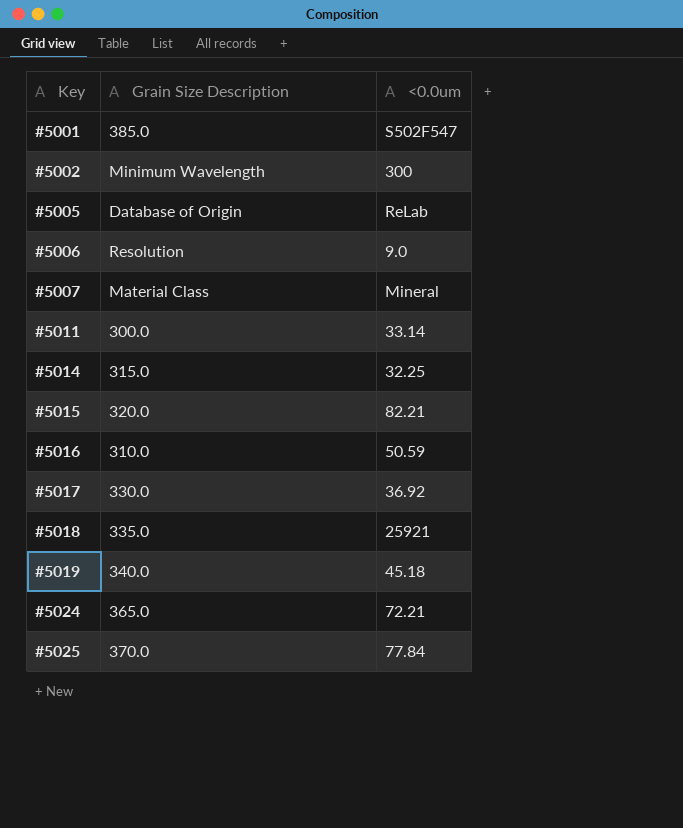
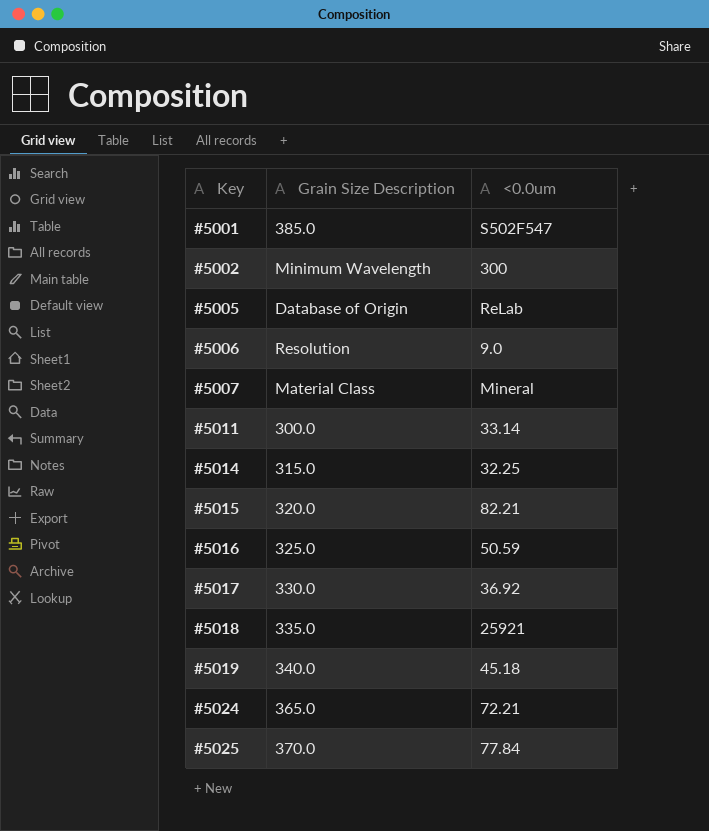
#5016 | Grain Size Description: 310.0 -> 325.0

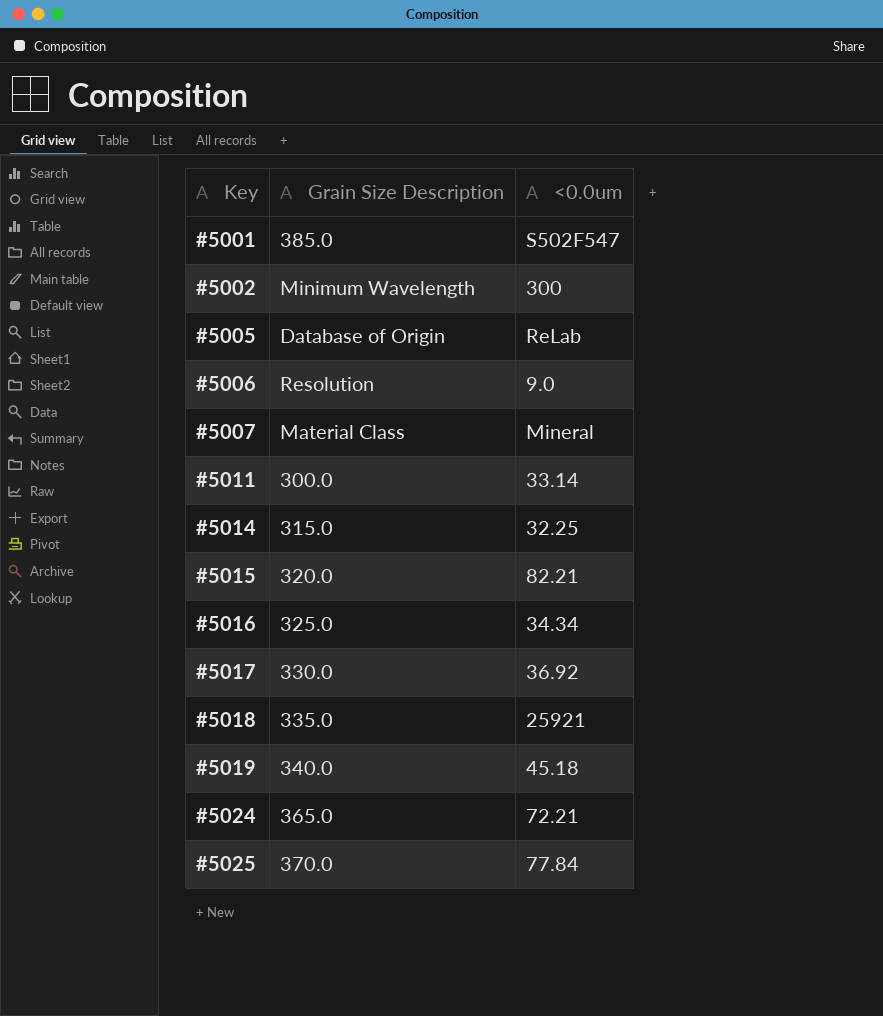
#5016 | <0.0um: 50.59 -> 34.34

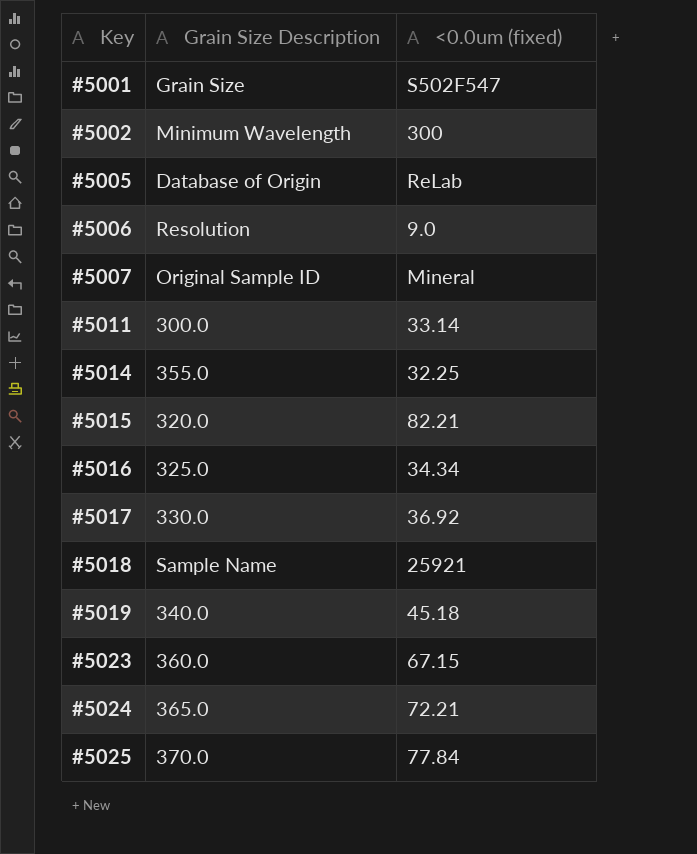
column name: <0.0um -> <0.0um (fixed)
#5001 | Grain Size Description: 385.0 -> Grain Size
#5007 | Grain Size Description: Material Class -> Original Sample ID
#5014 | Grain Size Description: 315.0 -> 355.0
#5018 | Grain Size Description: 335.0 -> Sample Name
row #5023: none -> 360.0 | 67.15

